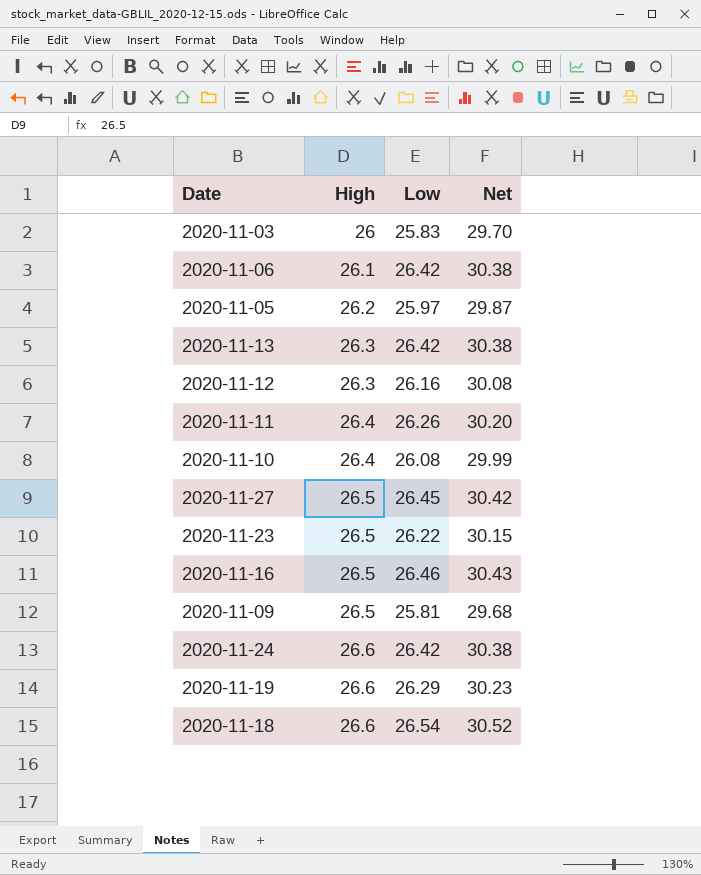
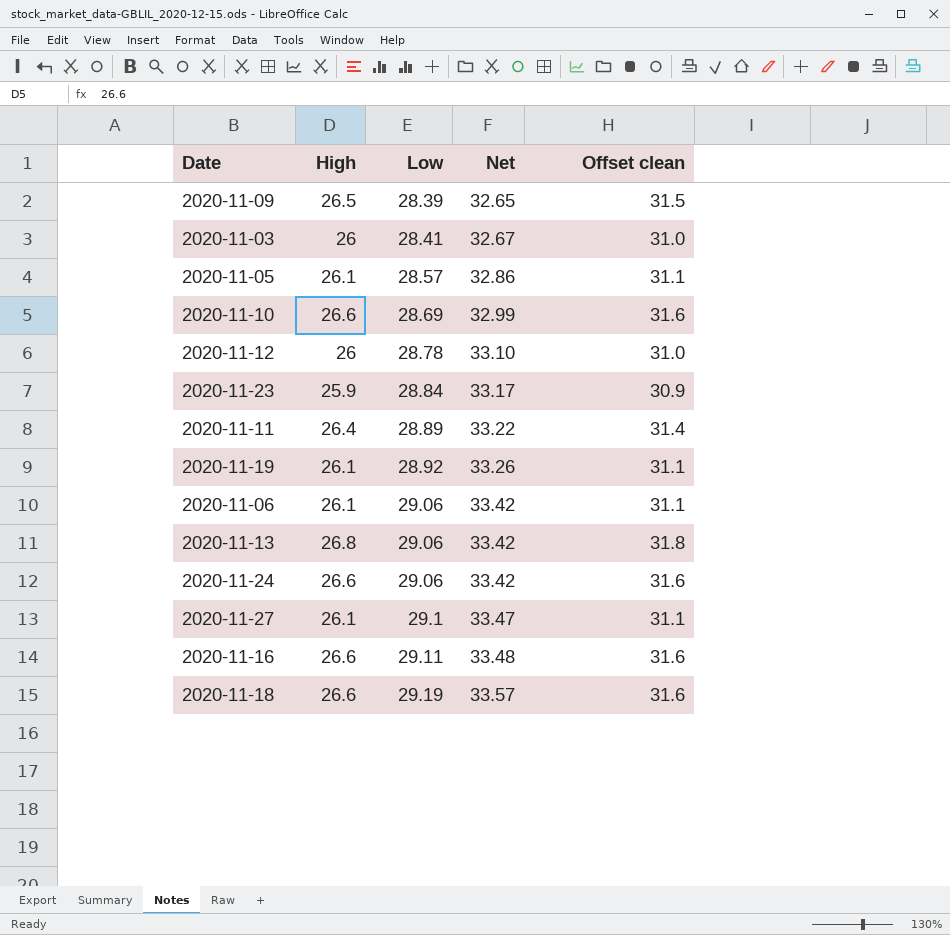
row order: High ascending -> Low ascending
column Offset clean | formula: none -> [High] + 5
2020-11-09 | Low: 25.81 -> 28.39
2020-11-09 | Net: 29.68 -> 32.65
2020-11-03 | Low: 25.83 -> 28.41
2020-11-03 | Net: 29.70 -> 32.67
2020-11-05 | High: 26.2 -> 26.1
2020-11-05 | Low: 25.97 -> 28.57
2020-11-05 | Net: 29.87 -> 32.86
2020-11-10 | High: 26.4 -> 26.6
2020-11-10 | Low: 26.08 -> 28.69
2020-11-10 | Net: 29.99 -> 32.99
2020-11-12 | High: 26.3 -> 26
2020-11-12 | Low: 26.16 -> 28.78
2020-11-12 | Net: 30.08 -> 33.10
2020-11-23 | High: 26.5 -> 25.9
2020-11-23 | Low: 26.22 -> 28.84
2020-11-23 | Net: 30.15 -> 33.17
2020-11-11 | Low: 26.26 -> 28.89
2020-11-11 | Net: 30.20 -> 33.22
2020-11-19 | High: 26.6 -> 26.1
2020-11-19 | Low: 26.29 -> 28.92
2020-11-19 | Net: 30.23 -> 33.26
2020-11-06 | Low: 26.42 -> 29.06
2020-11-06 | Net: 30.38 -> 33.42
2020-11-13 | High: 26.3 -> 26.8
2020-11-13 | Low: 26.42 -> 29.06
2020-11-13 | Net: 30.38 -> 33.42
2020-11-24 | Low: 26.42 -> 29.06
2020-11-24 | Net: 30.38 -> 33.42
2020-11-27 | High: 26.5 -> 26.1
2020-11-27 | Low: 26.45 -> 29.1
2020-11-27 | Net: 30.42 -> 33.47
2020-11-16 | High: 26.5 -> 26.6
2020-11-16 | Low: 26.46 -> 29.11
2020-11-16 | Net: 30.43 -> 33.48
2020-11-18 | Low: 26.54 -> 29.19
2020-11-18 | Net: 30.52 -> 33.57

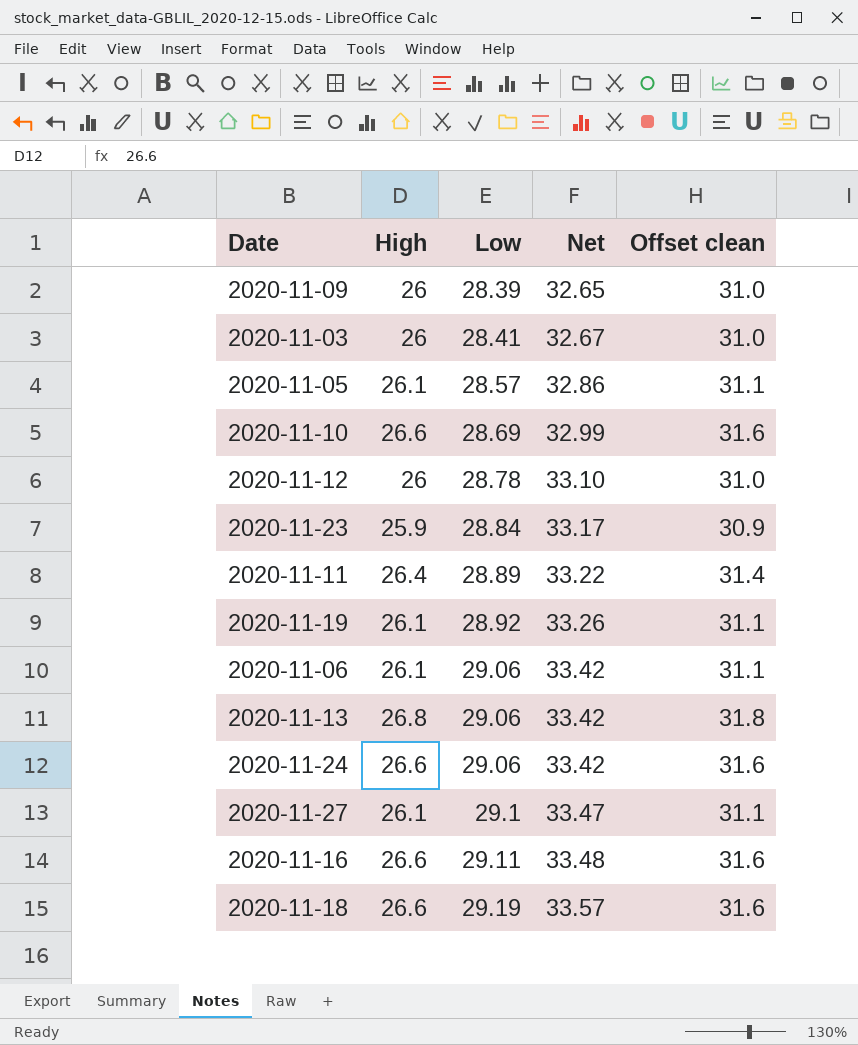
2020-11-09 | High: 26.5 -> 26
2020-11-09 | Offset clean: 31.5 -> 31.0

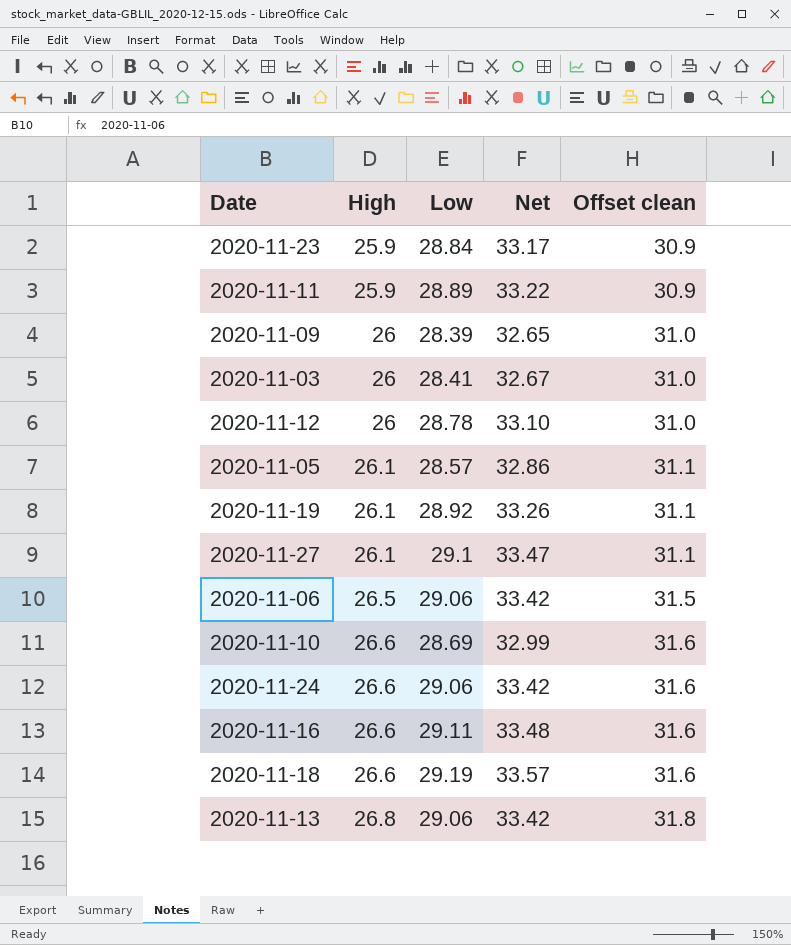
row order: Low ascending -> High ascending
2020-11-11 | High: 26.4 -> 25.9
2020-11-11 | Offset clean: 31.4 -> 30.9
2020-11-06 | High: 26.1 -> 26.5
2020-11-06 | Offset clean: 31.1 -> 31.5

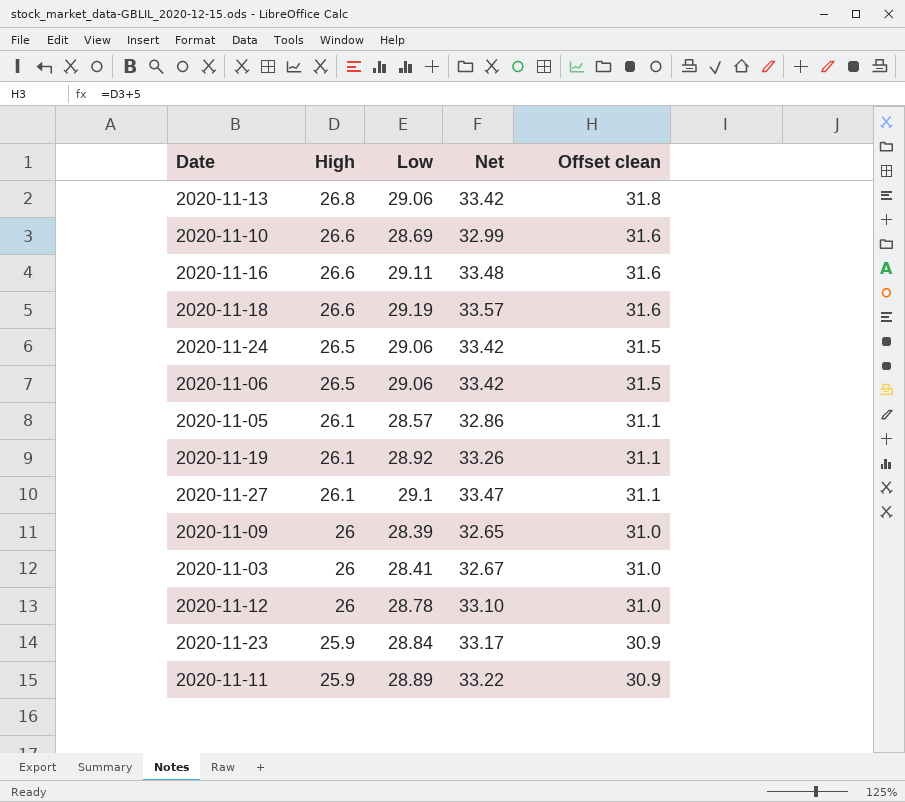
row order: High ascending -> High descending
2020-11-24 | High: 26.6 -> 26.5
2020-11-24 | Offset clean: 31.6 -> 31.5

